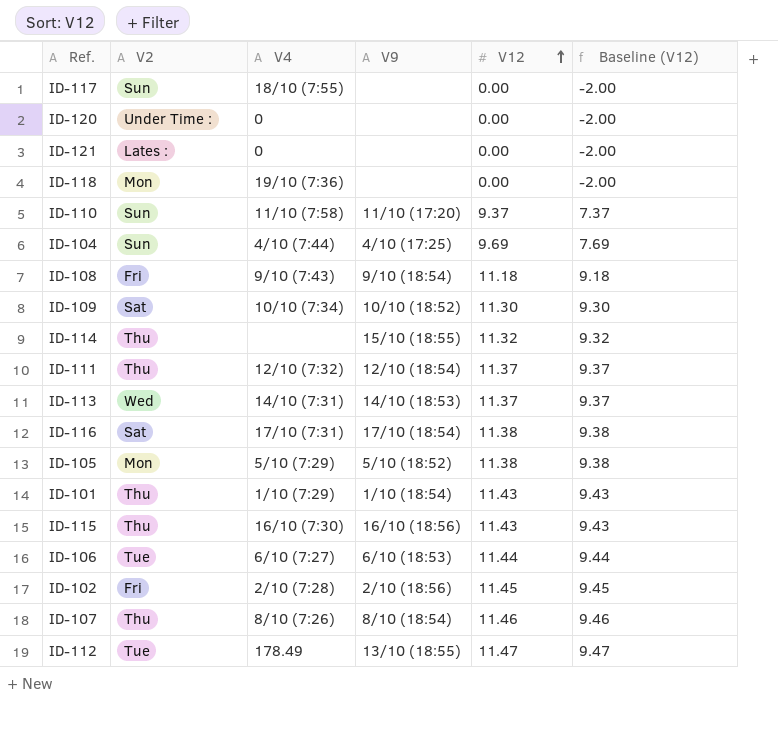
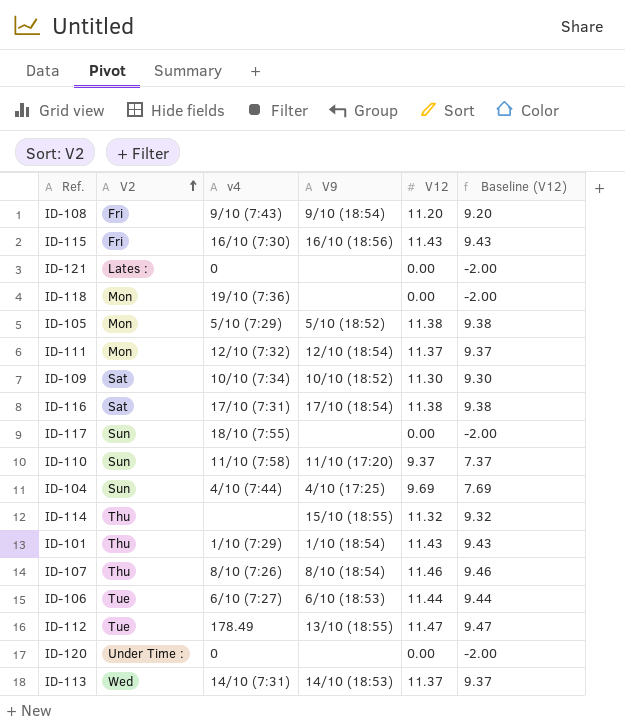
row order: V12 ascending -> V2 ascending
column name: V4 -> v4
row ID-102: Fri | 2/10 (7:28) | 2/10 (18:56) | 11.45 | 9.45 -> none
ID-108 | V12: 11.18 -> 11.20
ID-108 | Baseline (V12): 9.18 -> 9.20
ID-115 | V2: Thu -> Fri
ID-111 | V2: Thu -> Mon

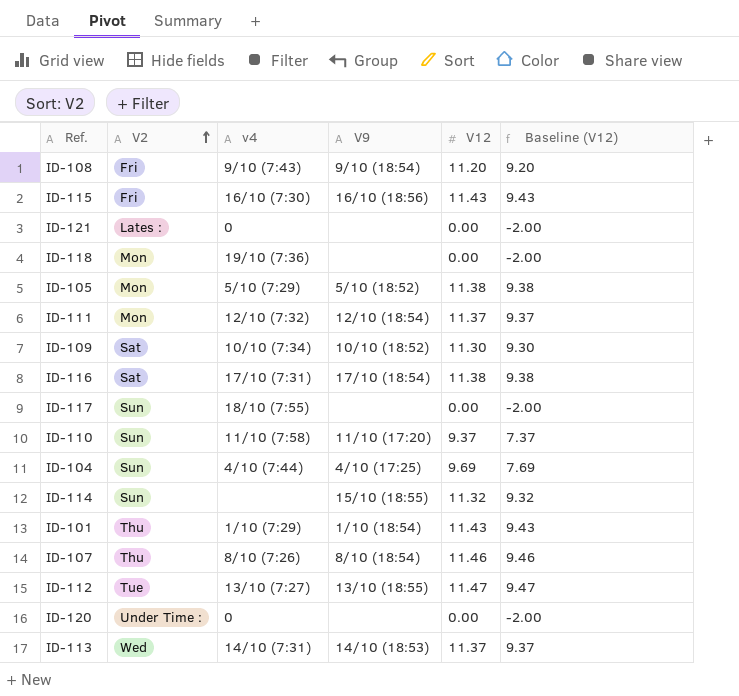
row ID-106: Tue | 6/10 (7:27) | 6/10 (18:53) | 11.44 | 9.44 -> none
ID-114 | V2: Thu -> Sun
ID-112 | v4: 178.49 -> 13/10 (7:27)

